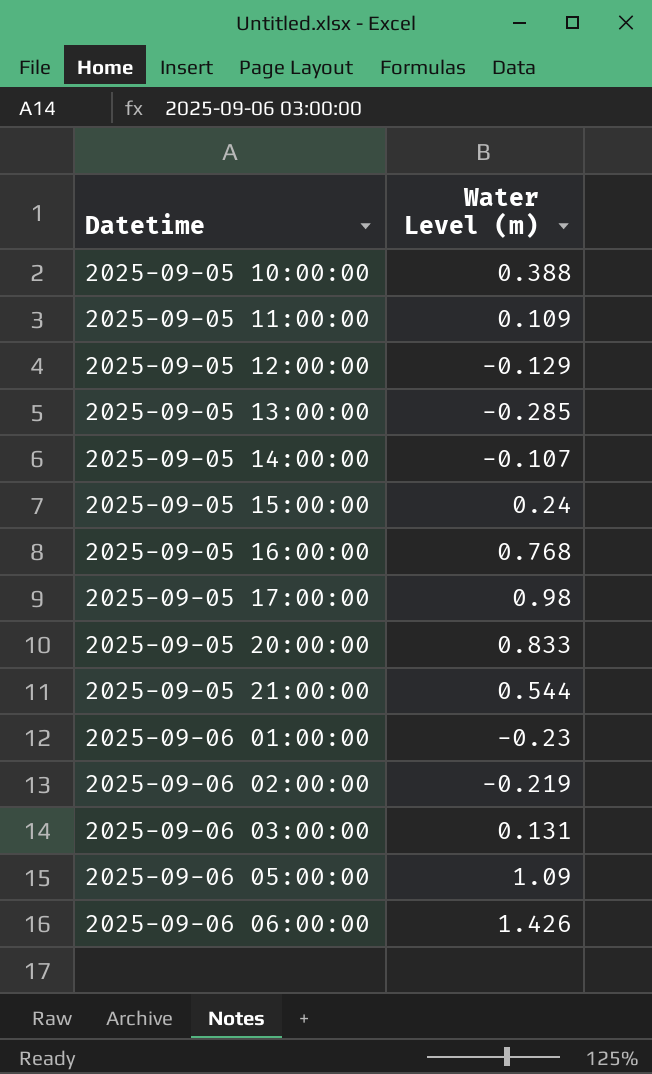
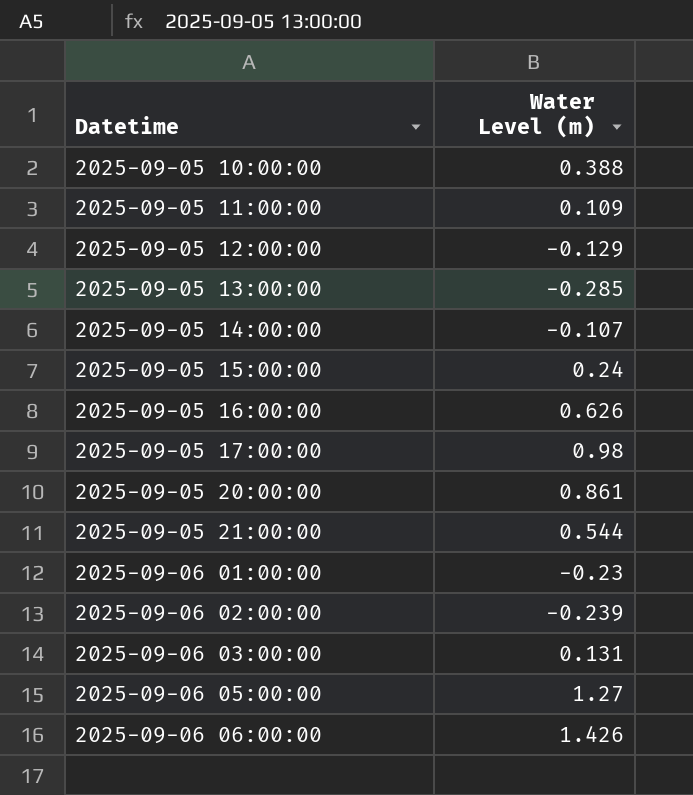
2025-09-05 16:00:00 | Water Level (m): 0.768 -> 0.626
2025-09-05 20:00:00 | Water Level (m): 0.833 -> 0.861
2025-09-06 02:00:00 | Water Level (m): -0.219 -> -0.239
2025-09-06 05:00:00 | Water Level (m): 1.09 -> 1.27

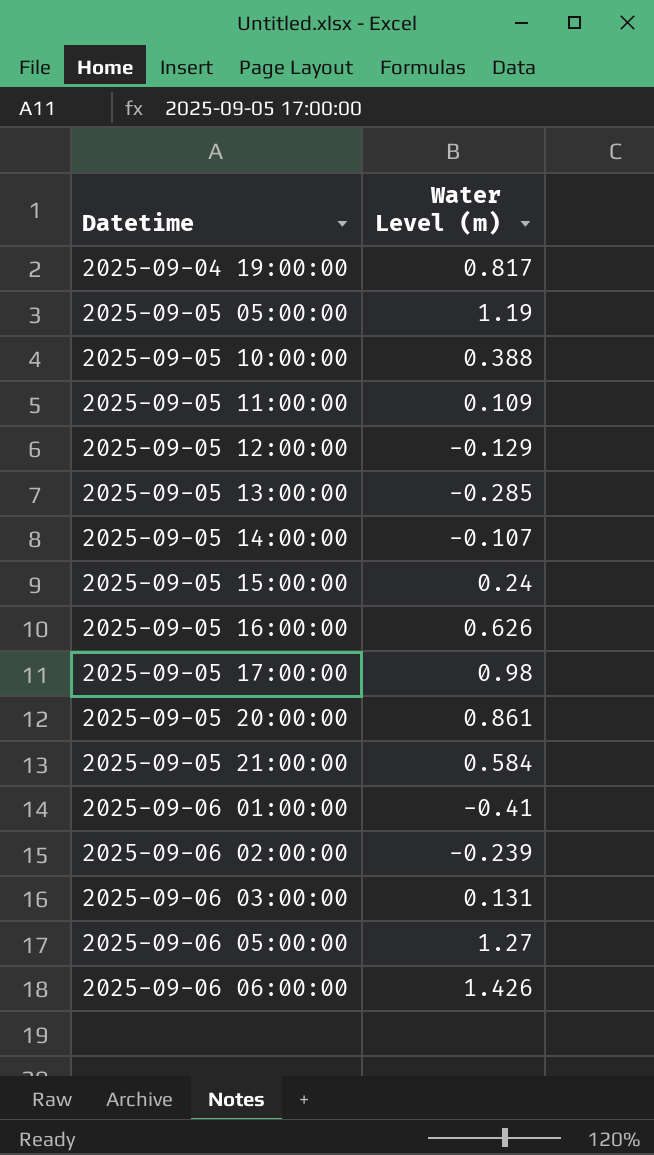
row 2025-09-04 19:00:00: none -> 0.817
row 2025-09-05 05:00:00: none -> 1.19
2025-09-05 21:00:00 | Water Level (m): 0.544 -> 0.584
2025-09-06 01:00:00 | Water Level (m): -0.23 -> -0.41

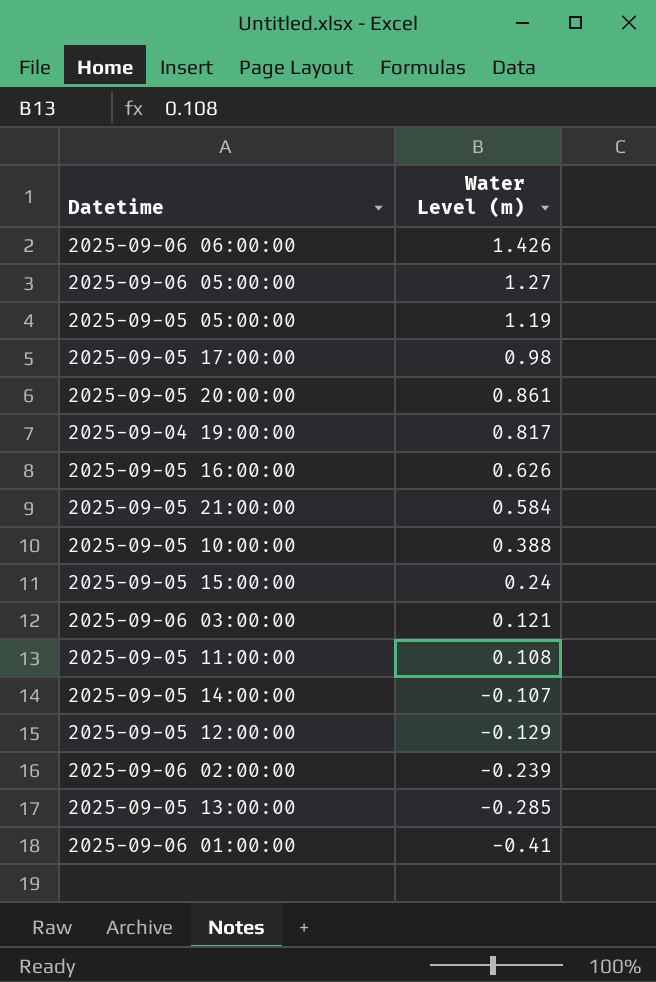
row order: Datetime ascending -> Water Level (m) descending
2025-09-06 03:00:00 | Water Level (m): 0.131 -> 0.121
2025-09-05 11:00:00 | Water Level (m): 0.109 -> 0.108

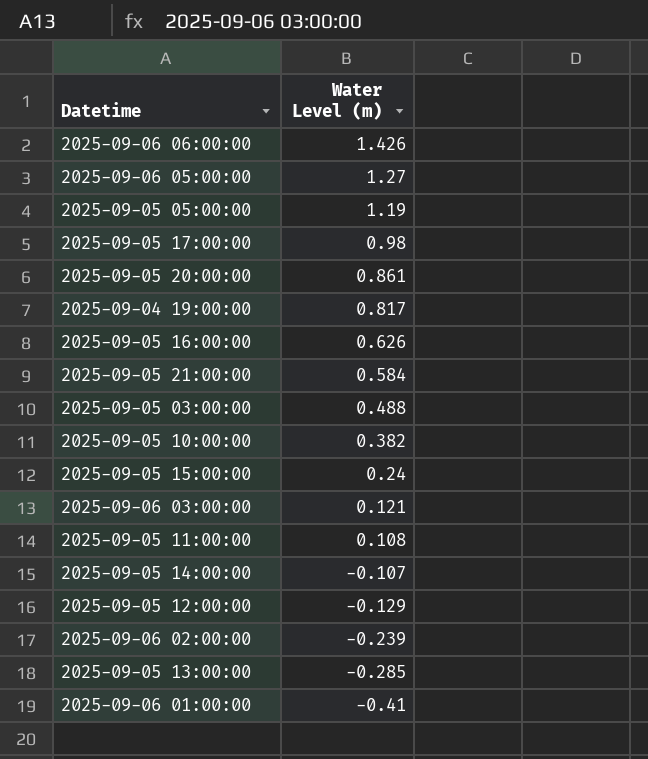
row 2025-09-05 03:00:00: none -> 0.488
2025-09-05 10:00:00 | Water Level (m): 0.388 -> 0.382

